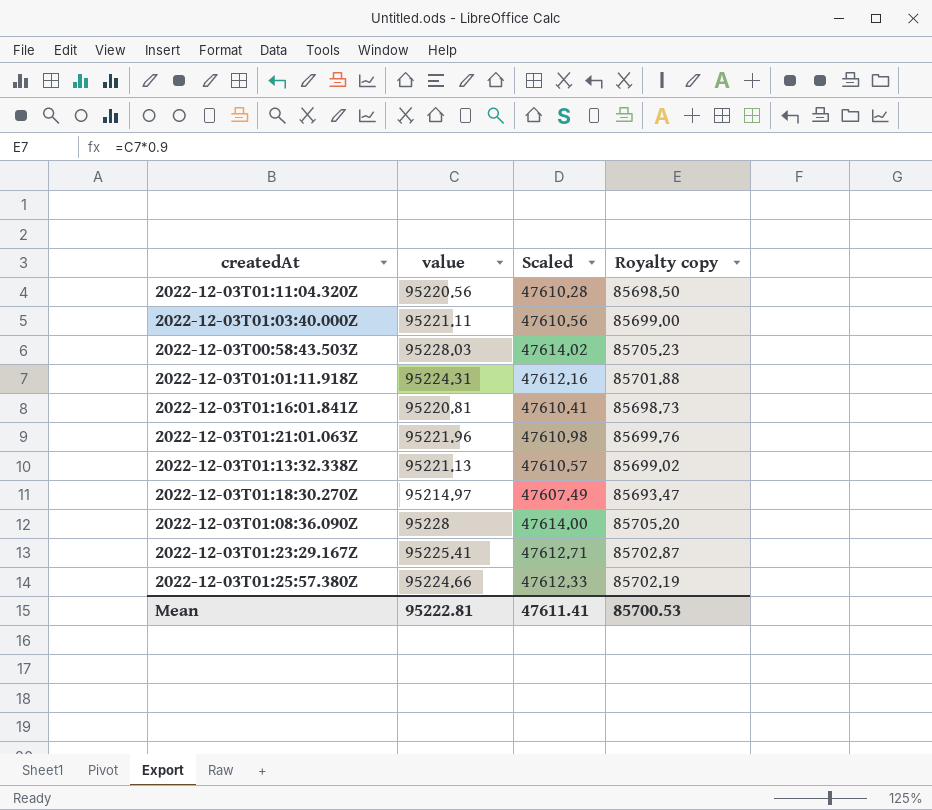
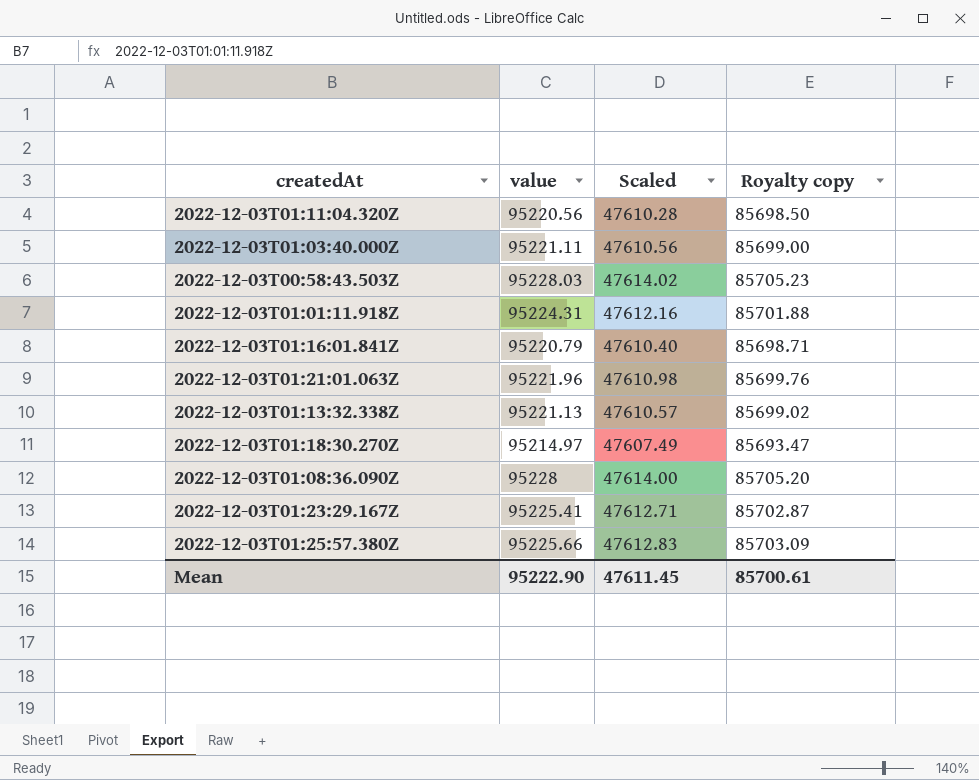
2022-12-03T01:16:01.841Z | value: 95220.81 -> 95220.79
2022-12-03T01:16:01.841Z | Scaled: 47610.41 -> 47610.40
2022-12-03T01:16:01.841Z | Royalty copy: 85698.73 -> 85698.71
2022-12-03T01:25:57.380Z | value: 95224.66 -> 95225.66
2022-12-03T01:25:57.380Z | Scaled: 47612.33 -> 47612.83
2022-12-03T01:25:57.380Z | Royalty copy: 85702.19 -> 85703.09
Mean | value: 95222.81 -> 95222.90
Mean | Scaled: 47611.41 -> 47611.45
Mean | Royalty copy: 85700.53 -> 85700.61

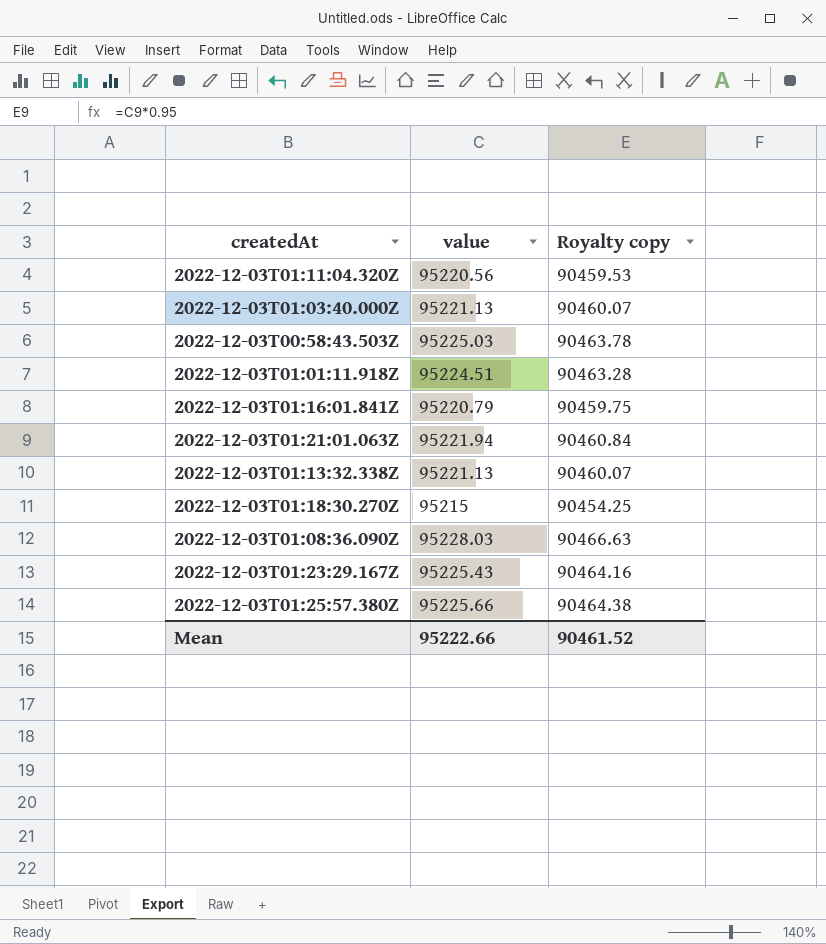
column Scaled | formula: [value] * 0.5 -> none
column Royalty copy | formula: [value] * 0.9 -> [value] * 0.95
2022-12-03T01:03:40.000Z | value: 95221.11 -> 95221.13
2022-12-03T00:58:43.503Z | value: 95228.03 -> 95225.03
2022-12-03T01:01:11.918Z | value: 95224.31 -> 95224.51
2022-12-03T01:21:01.063Z | value: 95221.96 -> 95221.94
2022-12-03T01:18:30.270Z | value: 95214.97 -> 95215
2022-12-03T01:08:36.090Z | value: 95228 -> 95228.03
2022-12-03T01:23:29.167Z | value: 95225.41 -> 95225.43
Mean | value: 95222.90 -> 95222.66
Mean | Royalty copy: 85700.61 -> 90461.52

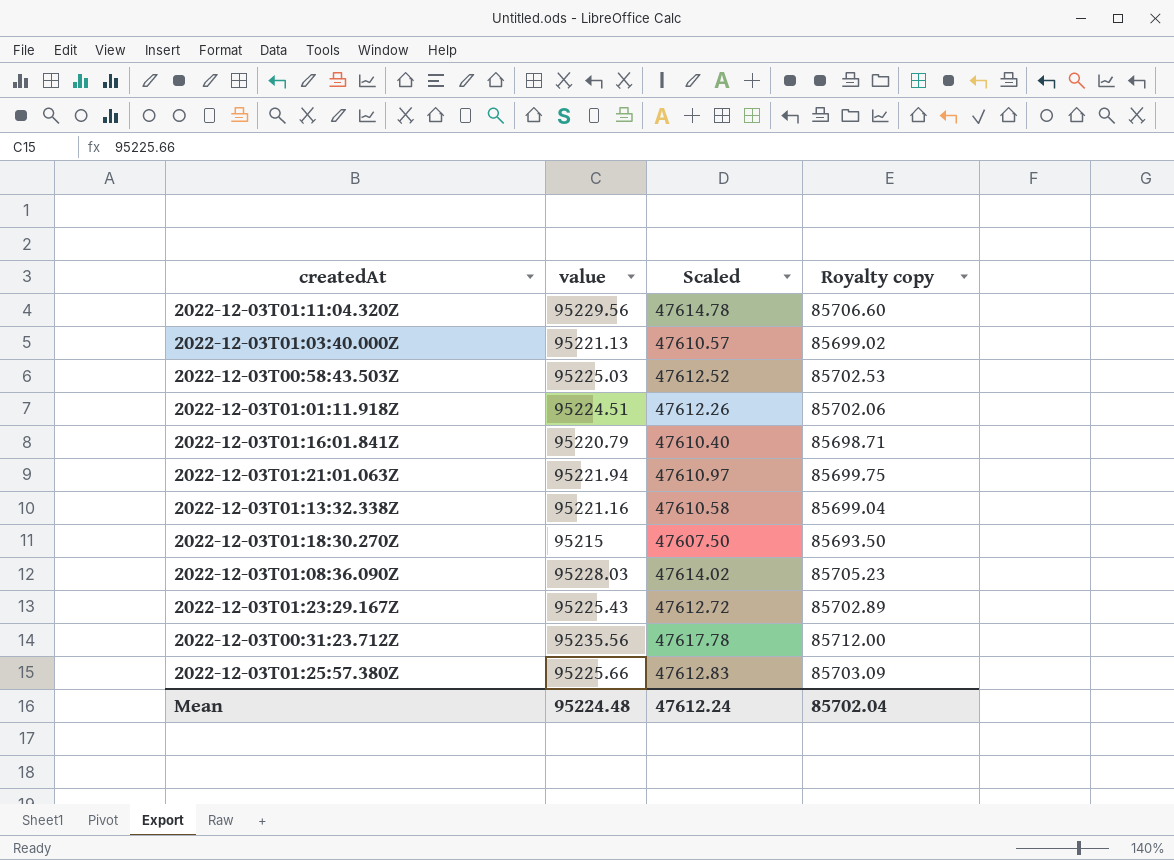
column Scaled | formula: none -> [value] * 0.5
column Royalty copy | formula: [value] * 0.95 -> [value] * 0.9
2022-12-03T01:11:04.320Z | value: 95220.56 -> 95229.56
2022-12-03T01:13:32.338Z | value: 95221.13 -> 95221.16
row 2022-12-03T00:31:23.712Z: none -> 95235.56 | 47617.78 | 85712.00
Mean | value: 95222.66 -> 95224.48
Mean | Royalty copy: 90461.52 -> 85702.04

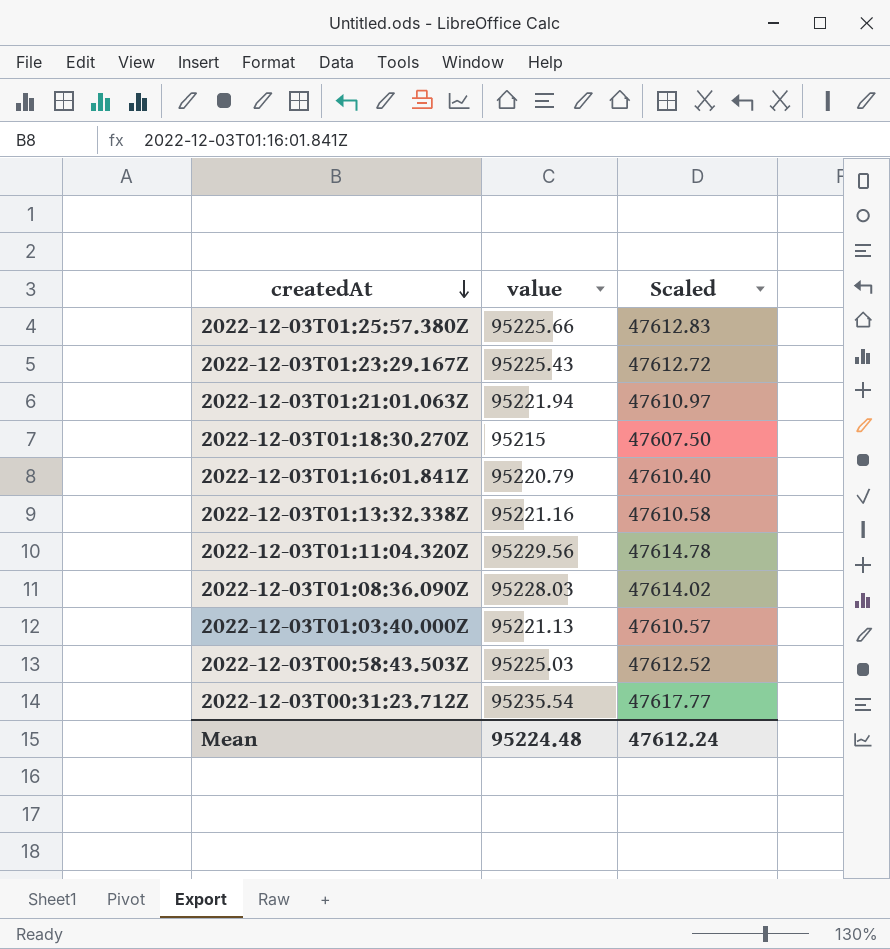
row order: none -> createdAt descending
column Royalty copy | formula: [value] * 0.9 -> none
row 2022-12-03T01:01:11.918Z: 95224.51 | 47612.26 | 85702.06 -> none
2022-12-03T00:31:23.712Z | value: 95235.56 -> 95235.54
2022-12-03T00:31:23.712Z | Scaled: 47617.78 -> 47617.77

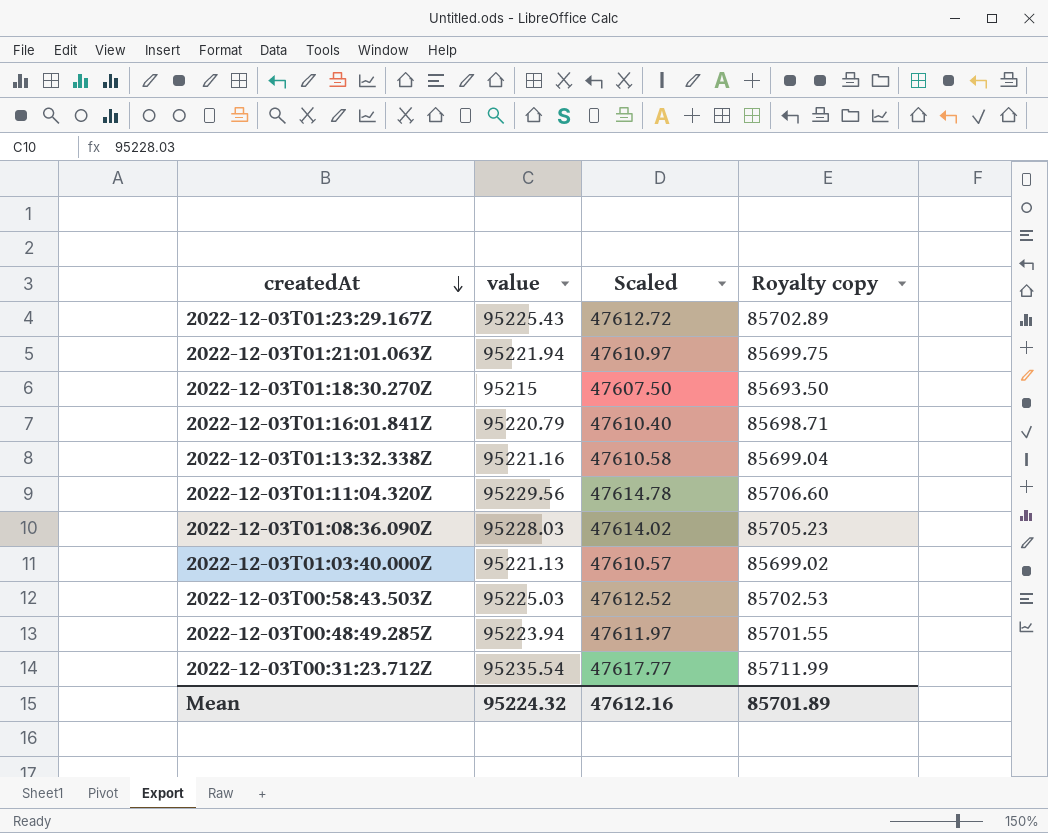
column Royalty copy | formula: none -> [value] * 0.9
row 2022-12-03T01:25:57.380Z: 95225.66 | 47612.83 -> none
row 2022-12-03T00:48:49.285Z: none -> 95223.94 | 47611.97 | 85701.55
Mean | value: 95224.48 -> 95224.32
Mean | Scaled: 47612.24 -> 47612.16

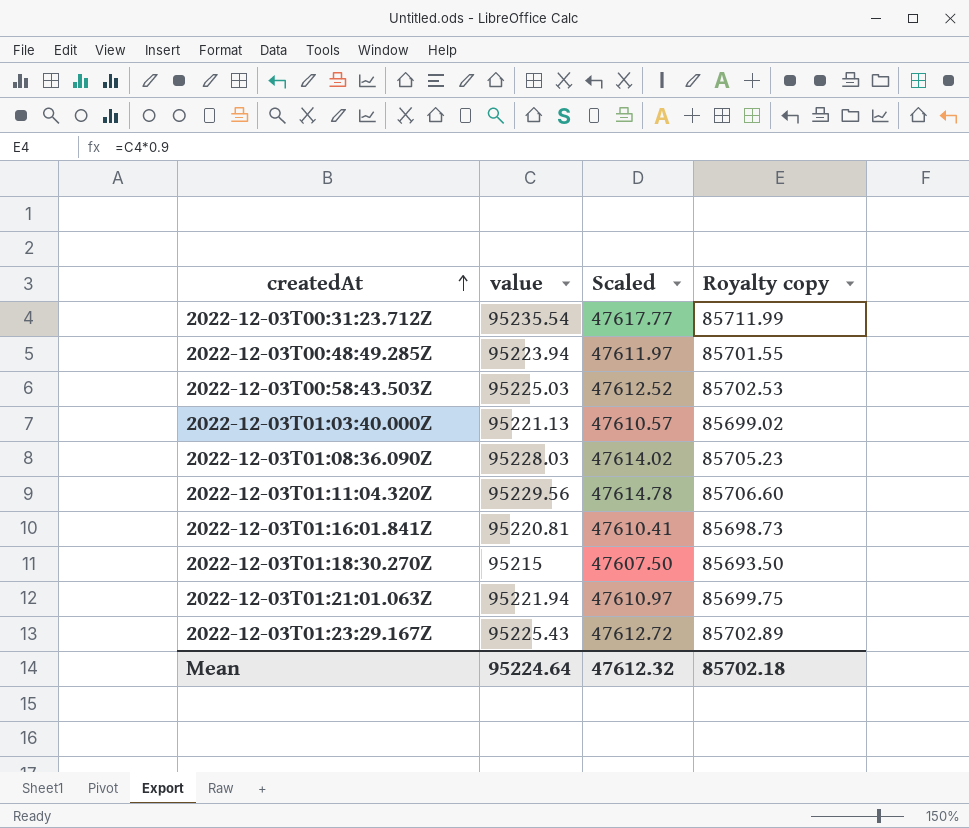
row order: createdAt descending -> createdAt ascending
row 2022-12-03T01:13:32.338Z: 95221.16 | 47610.58 | 85699.04 -> none
2022-12-03T01:16:01.841Z | value: 95220.79 -> 95220.81
2022-12-03T01:16:01.841Z | Scaled: 47610.40 -> 47610.41
2022-12-03T01:16:01.841Z | Royalty copy: 85698.71 -> 85698.73
Mean | value: 95224.32 -> 95224.64
Mean | Scaled: 47612.16 -> 47612.32
Mean | Royalty copy: 85701.89 -> 85702.18

